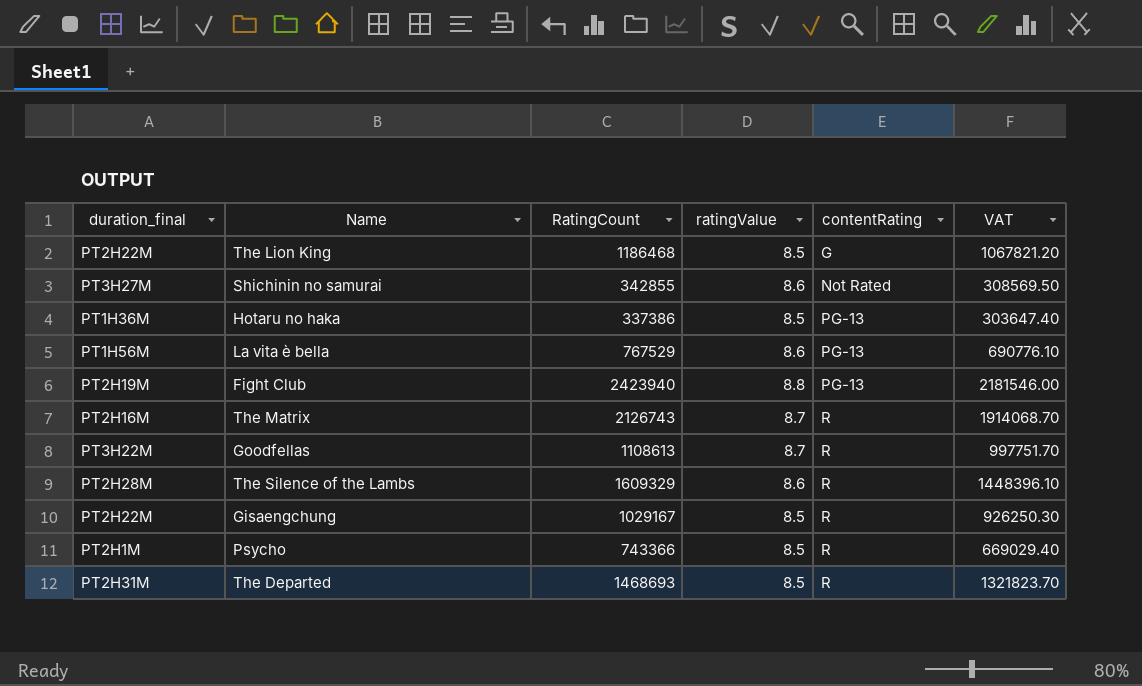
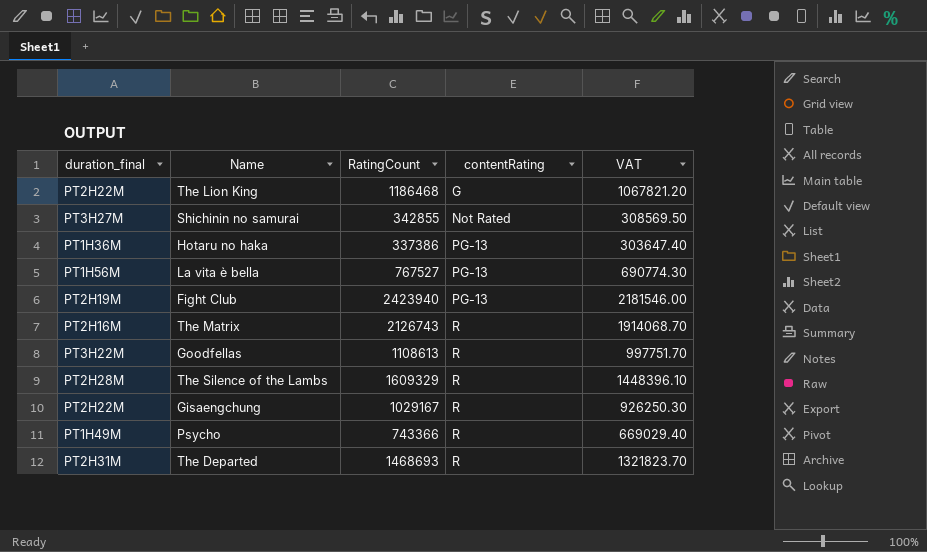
column ratingValue | position: 4 -> none
La vita è bella | RatingCount: 767529 -> 767527
La vita è bella | VAT: 690776.10 -> 690774.30
Psycho | duration_final: PT2H1M -> PT1H49M

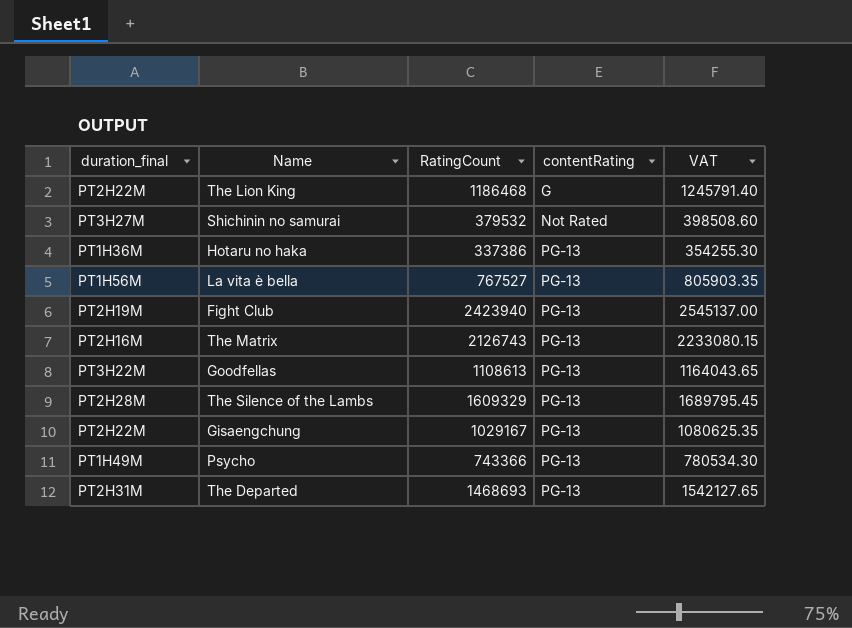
column VAT | formula: [RatingCount] * 0.9 -> [RatingCount] * 1.05
Shichinin no samurai | RatingCount: 342855 -> 379532
The Matrix | contentRating: R -> PG-13
Goodfellas | contentRating: R -> PG-13
The Silence of the Lambs | contentRating: R -> PG-13
Gisaengchung | contentRating: R -> PG-13
Psycho | contentRating: R -> PG-13
The Departed | contentRating: R -> PG-13

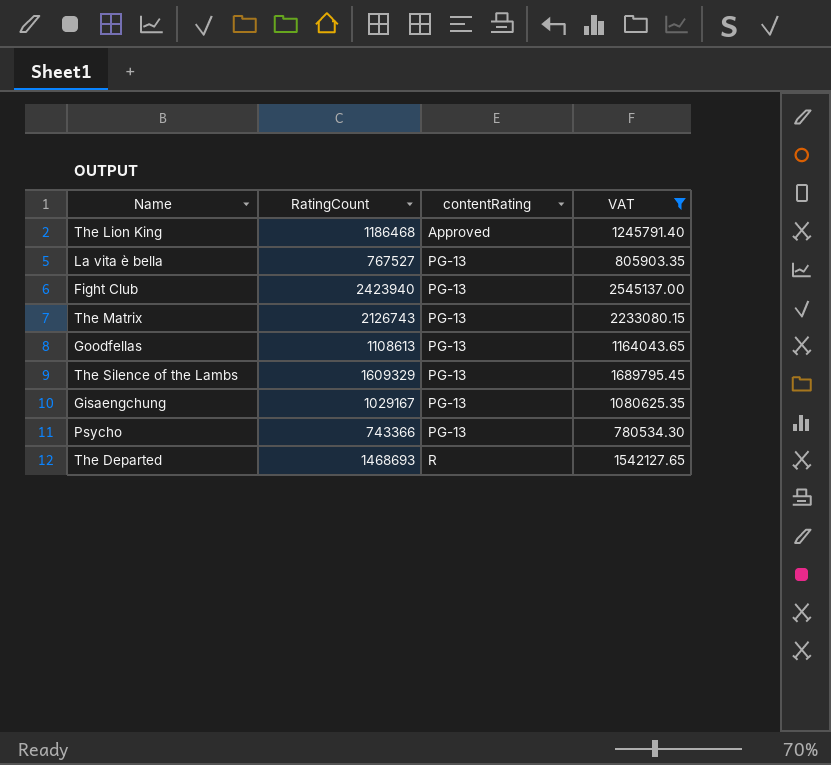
filter: none -> VAT >= 780534.30
column duration_final | position: 1 -> none
The Lion King | contentRating: G -> Approved
The Departed | contentRating: PG-13 -> R

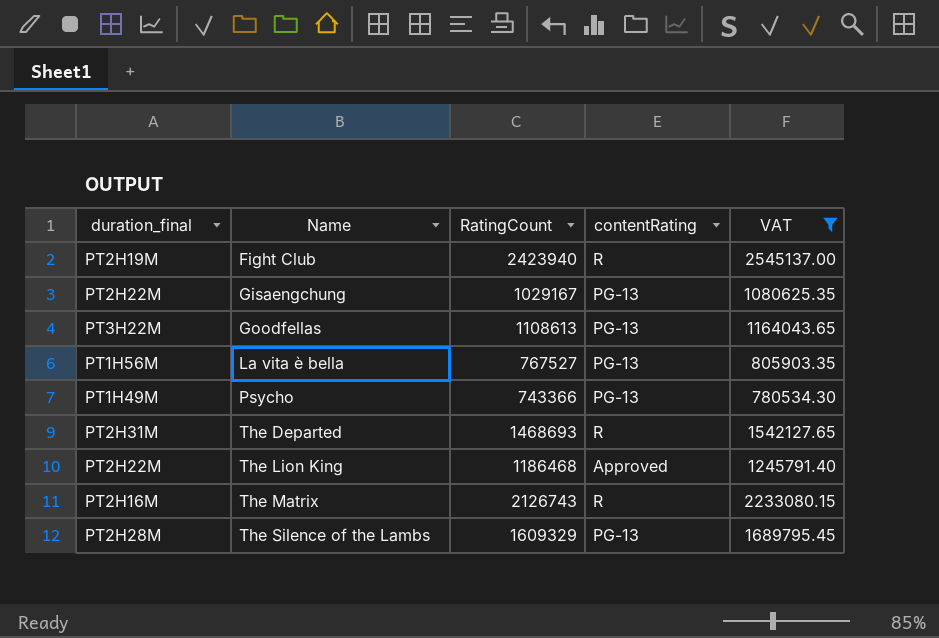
row order: contentRating ascending -> Name ascending
column duration_final | position: none -> 1
Fight Club | contentRating: PG-13 -> R
The Matrix | contentRating: PG-13 -> R

